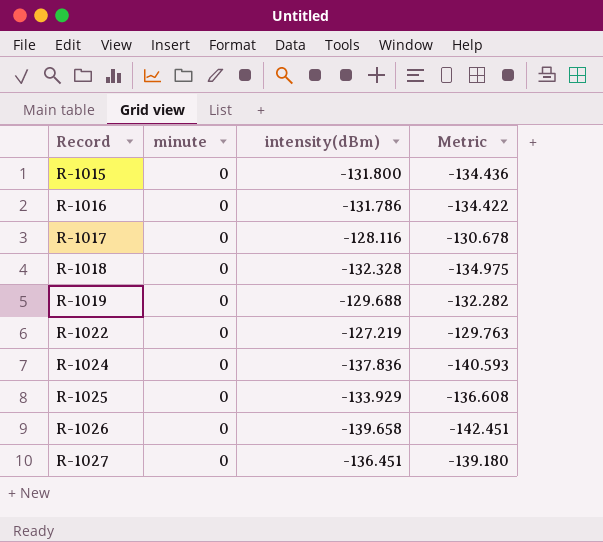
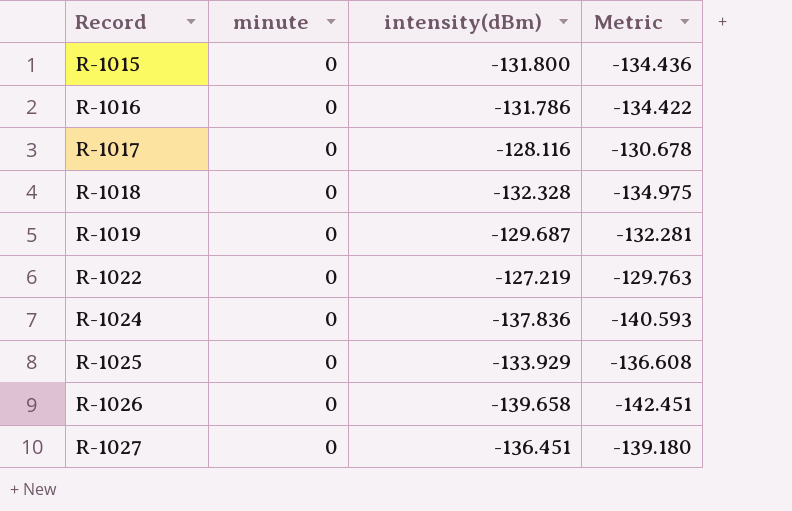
R-1019 | intensity(dBm): -129.688 -> -129.687
R-1019 | Metric: -132.282 -> -132.281

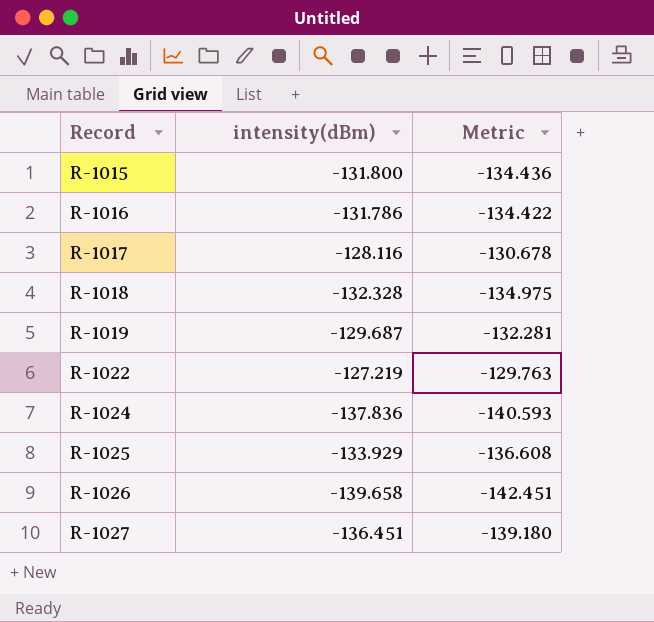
column minute | position: 2 -> none

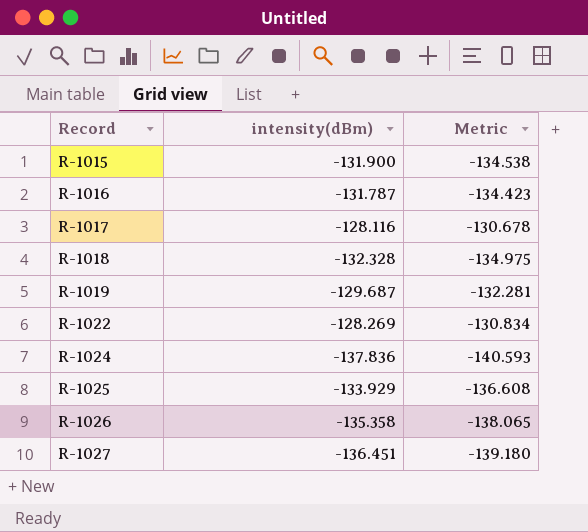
R-1015 | intensity(dBm): -131.800 -> -131.900
R-1015 | Metric: -134.436 -> -134.538
R-1016 | intensity(dBm): -131.786 -> -131.787
R-1016 | Metric: -134.422 -> -134.423
R-1022 | intensity(dBm): -127.219 -> -128.269
R-1022 | Metric: -129.763 -> -130.834
R-1026 | intensity(dBm): -139.658 -> -135.358
R-1026 | Metric: -142.451 -> -138.065

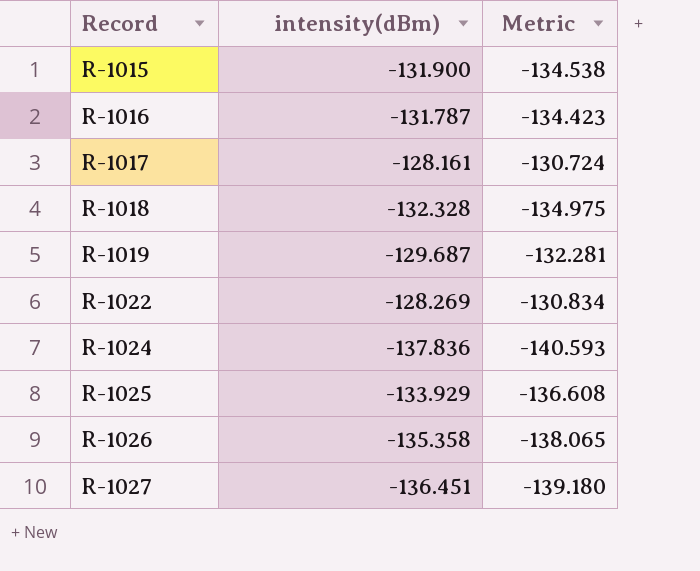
R-1017 | intensity(dBm): -128.116 -> -128.161
R-1017 | Metric: -130.678 -> -130.724

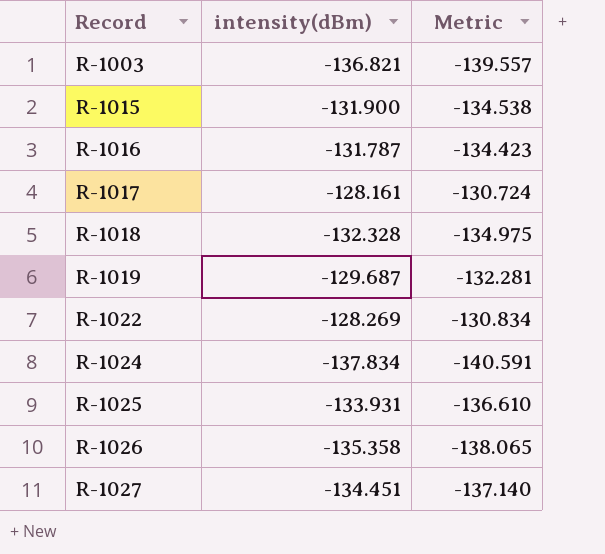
row R-1003: none -> -136.821 | -139.557
R-1024 | intensity(dBm): -137.836 -> -137.834
R-1024 | Metric: -140.593 -> -140.591
R-1025 | intensity(dBm): -133.929 -> -133.931
R-1025 | Metric: -136.608 -> -136.610
R-1027 | intensity(dBm): -136.451 -> -134.451
R-1027 | Metric: -139.180 -> -137.140

